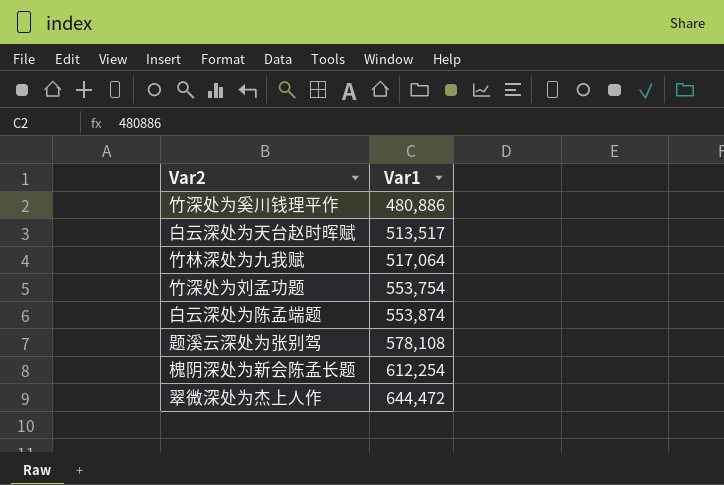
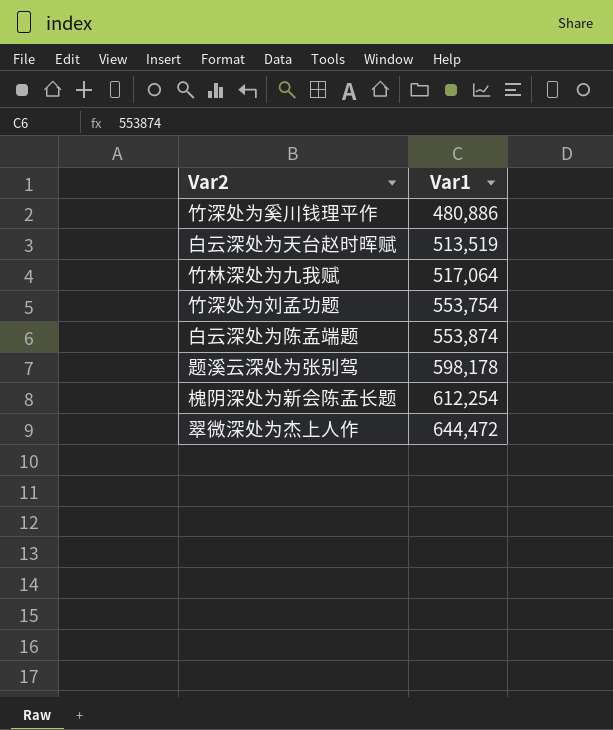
白云深处为天台赵时晖赋 | Var1: 513,517 -> 513,519
题溪云深处为张别驾 | Var1: 578,108 -> 598,178

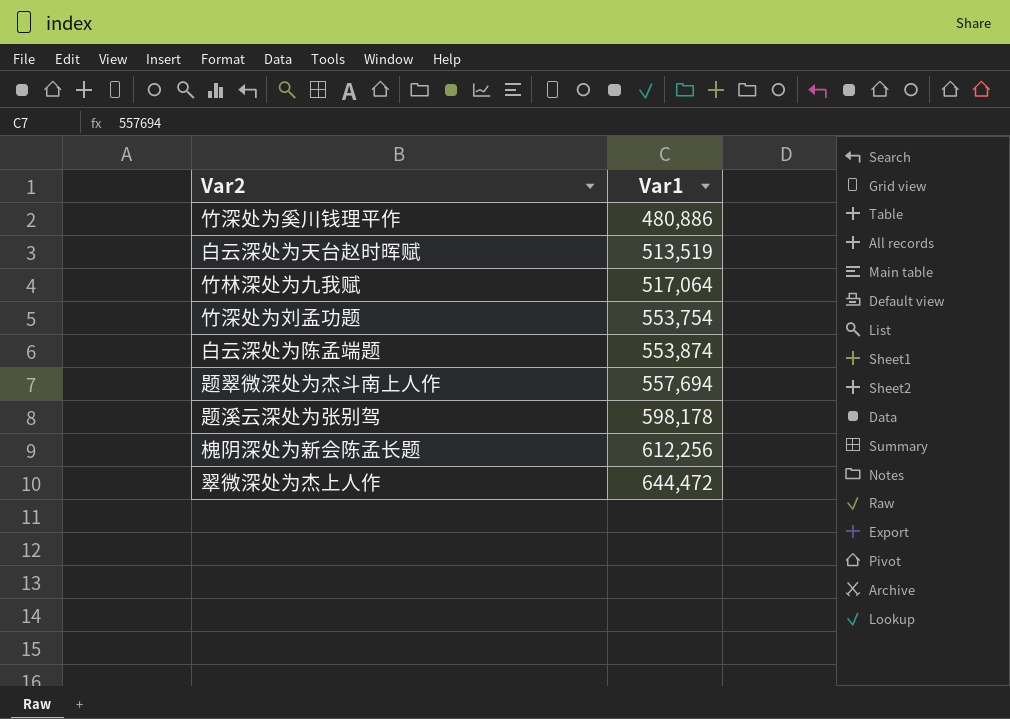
row 题翠微深处为杰斗南上人作: none -> 557,694
槐阴深处为新会陈孟长题 | Var1: 612,254 -> 612,256

